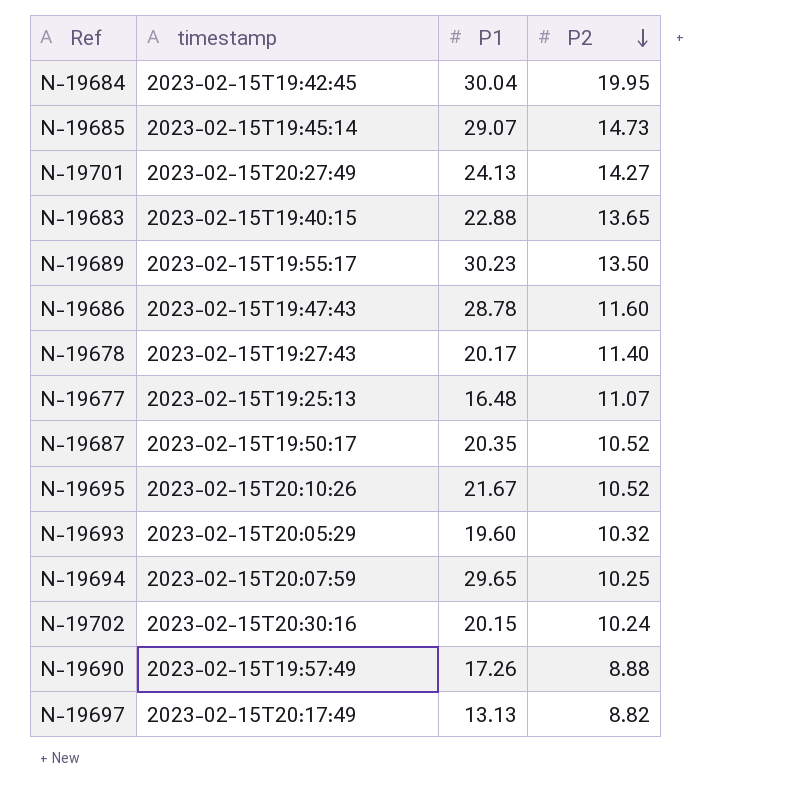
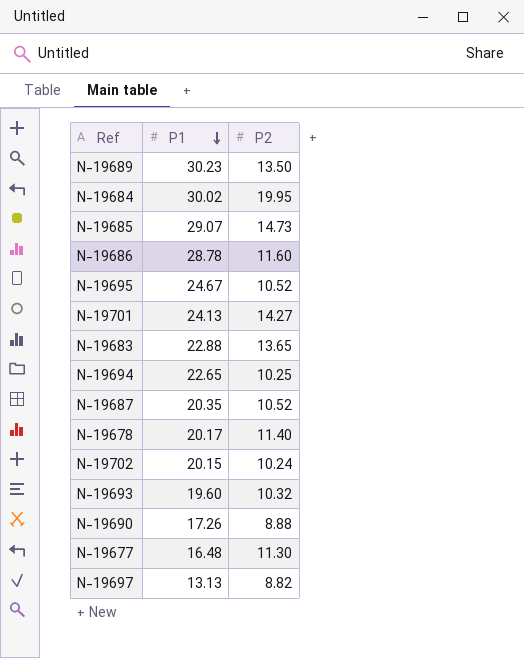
row order: P2 descending -> P1 descending
column timestamp | position: 2 -> none
N-19684 | P1: 30.04 -> 30.02
N-19695 | P1: 21.67 -> 24.67
N-19694 | P1: 29.65 -> 22.65
N-19677 | P2: 11.07 -> 11.30

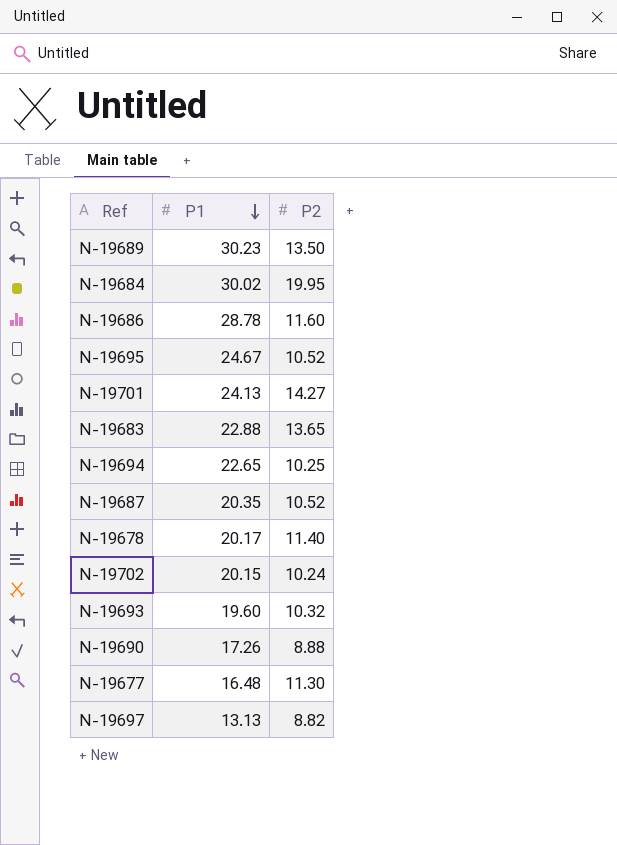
row N-19685: 29.07 | 14.73 -> none

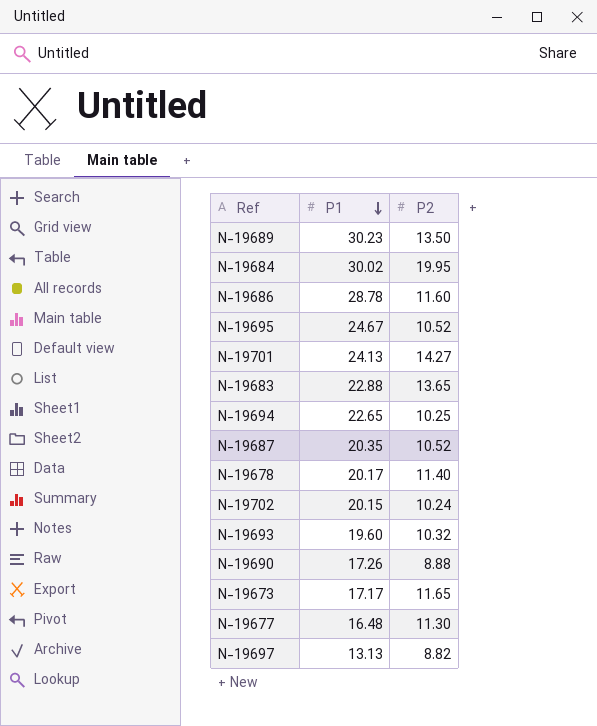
row N-19673: none -> 17.17 | 11.65

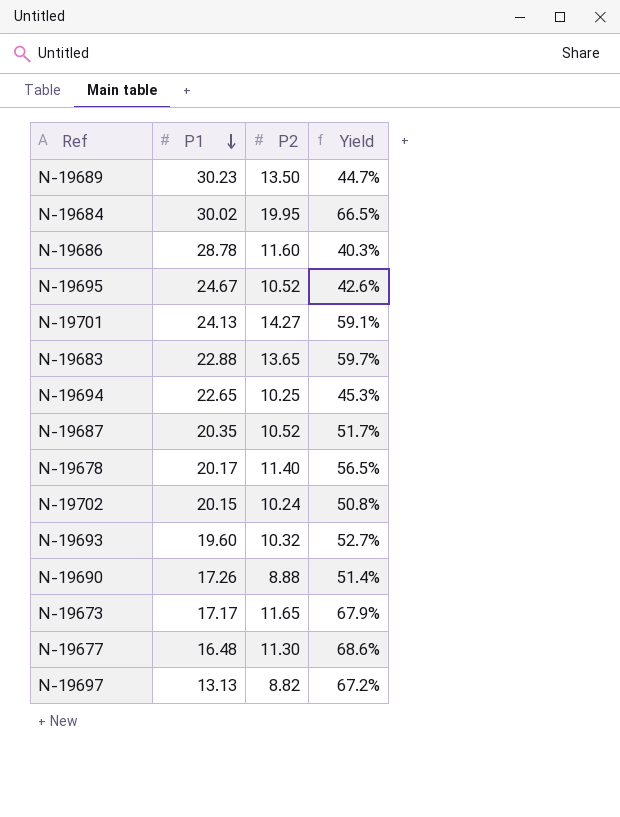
column Yield | formula: none -> [P2] / [P1]

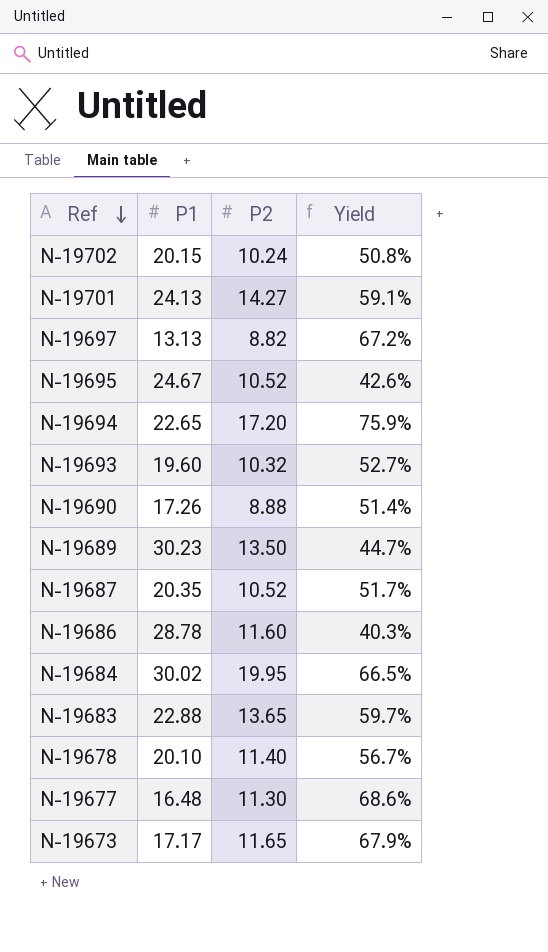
row order: P1 descending -> Ref descending
N-19694 | P2: 10.25 -> 17.20
N-19694 | Yield: 45.3% -> 75.9%
N-19678 | P1: 20.17 -> 20.10
N-19678 | Yield: 56.5% -> 56.7%

